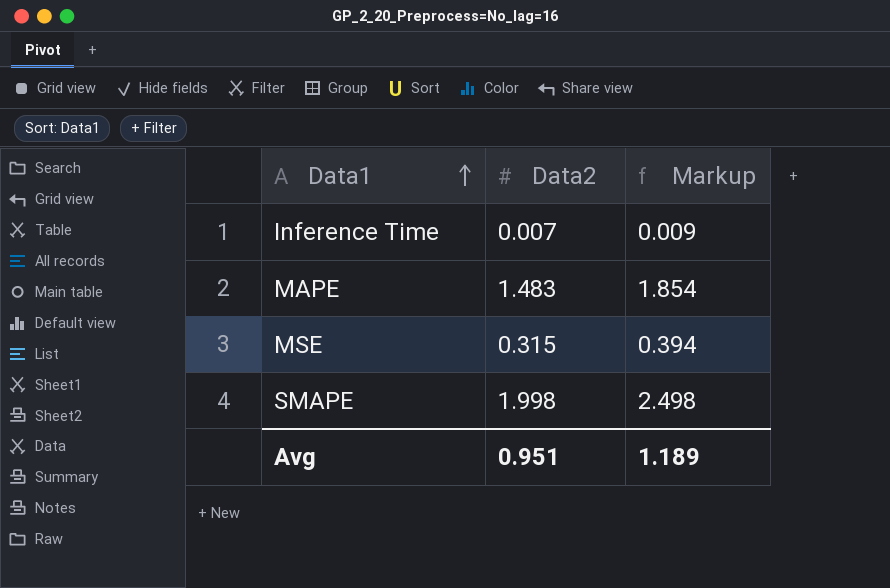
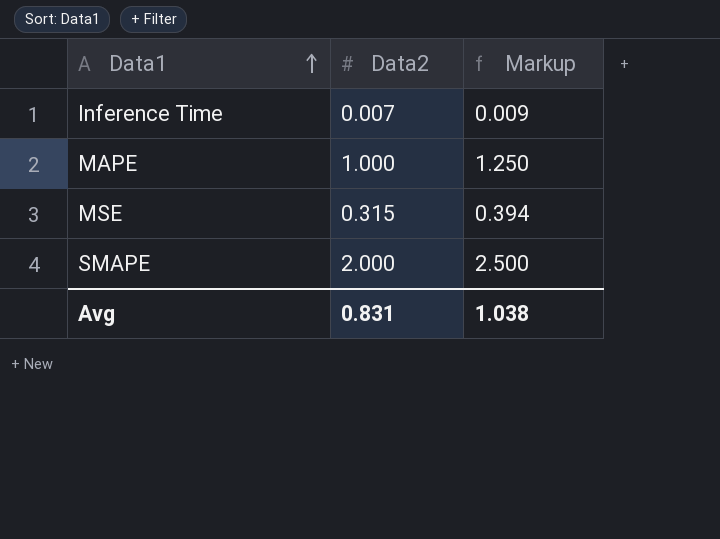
MAPE | Data2: 1.483 -> 1.000
MAPE | Markup: 1.854 -> 1.250
SMAPE | Data2: 1.998 -> 2.000
SMAPE | Markup: 2.498 -> 2.500
Avg | Data2: 0.951 -> 0.831
Avg | Markup: 1.189 -> 1.038

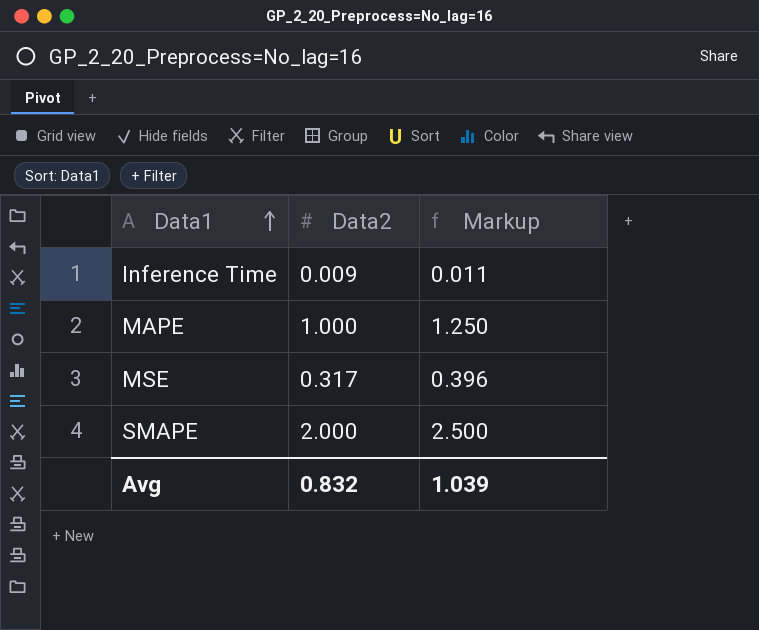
Inference Time | Data2: 0.007 -> 0.009
Inference Time | Markup: 0.009 -> 0.011
MSE | Data2: 0.315 -> 0.317
MSE | Markup: 0.394 -> 0.396
Avg | Data2: 0.831 -> 0.832
Avg | Markup: 1.038 -> 1.039

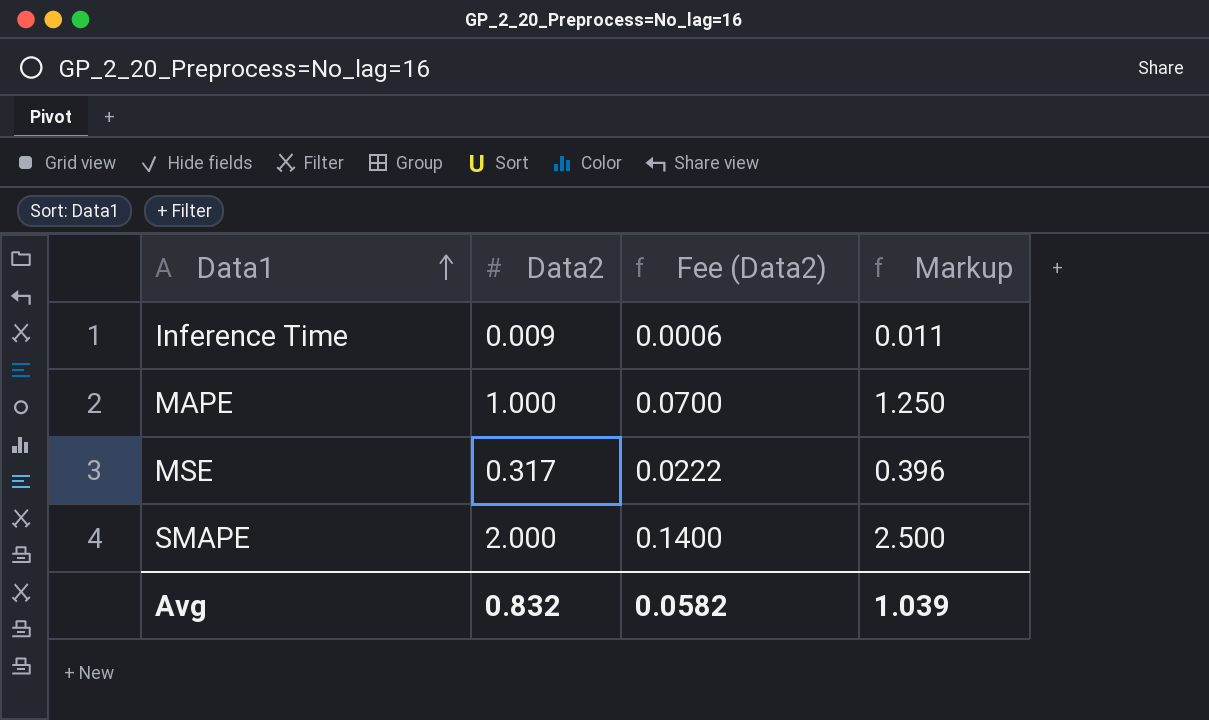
column Fee (Data2) | formula: none -> [Data2] * 0.07

